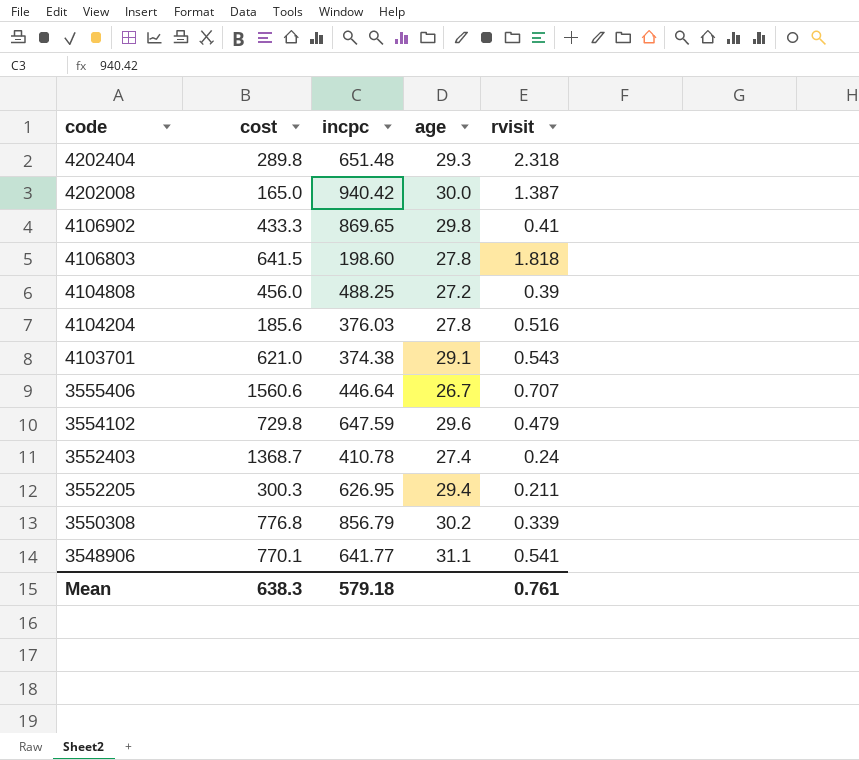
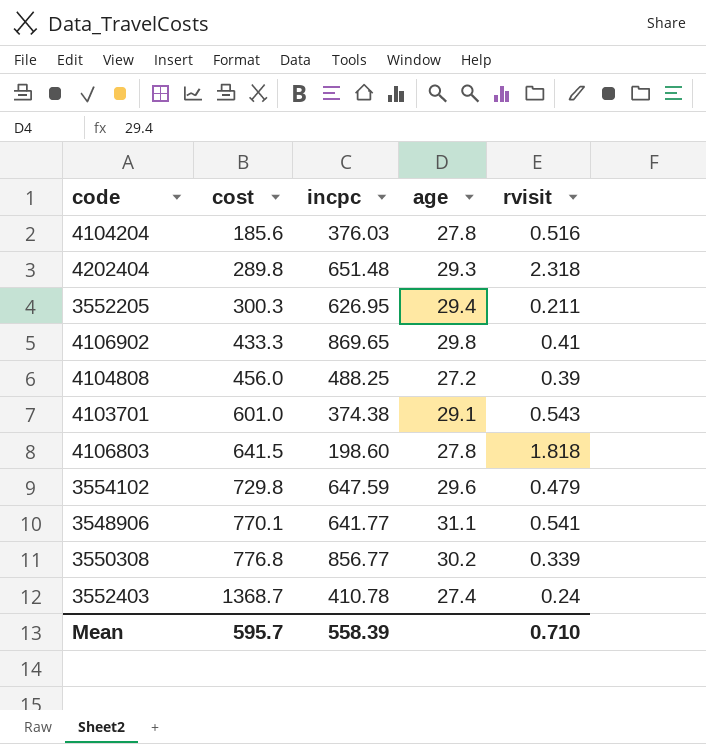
row order: code descending -> cost ascending
row 4202008: 165.0 | 940.42 | 30.0 | 1.387 -> none
row 3555406: 1560.6 | 446.64 | 26.7 | 0.707 -> none
4103701 | cost: 621.0 -> 601.0
3550308 | incpc: 856.79 -> 856.77
Mean | cost: 638.3 -> 595.7
Mean | incpc: 579.18 -> 558.39
Mean | rvisit: 0.761 -> 0.710

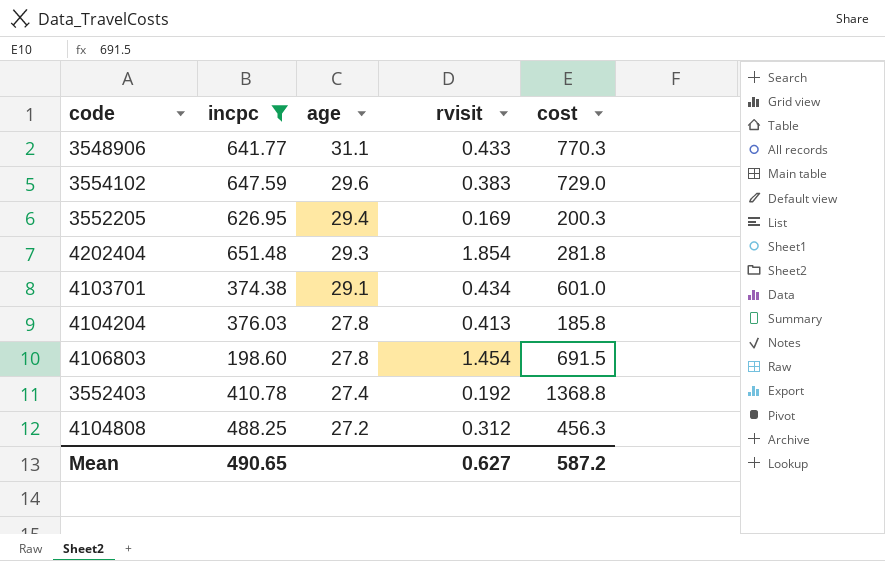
filter: none -> incpc <= 651.48
row order: cost ascending -> age descending
column cost | position: 2 -> 5
3548906 | rvisit: 0.541 -> 0.433
3548906 | cost: 770.1 -> 770.3
3554102 | rvisit: 0.479 -> 0.383
3554102 | cost: 729.8 -> 729.0
3552205 | rvisit: 0.211 -> 0.169
3552205 | cost: 300.3 -> 200.3
4202404 | rvisit: 2.318 -> 1.854
4202404 | cost: 289.8 -> 281.8
4103701 | rvisit: 0.543 -> 0.434
4104204 | rvisit: 0.516 -> 0.413
4104204 | cost: 185.6 -> 185.8
4106803 | rvisit: 1.818 -> 1.454
4106803 | cost: 641.5 -> 691.5
3552403 | rvisit: 0.24 -> 0.192
3552403 | cost: 1368.7 -> 1368.8
4104808 | rvisit: 0.39 -> 0.312
4104808 | cost: 456.0 -> 456.3
Mean | incpc: 558.39 -> 490.65
Mean | rvisit: 0.710 -> 0.627
Mean | cost: 595.7 -> 587.2

